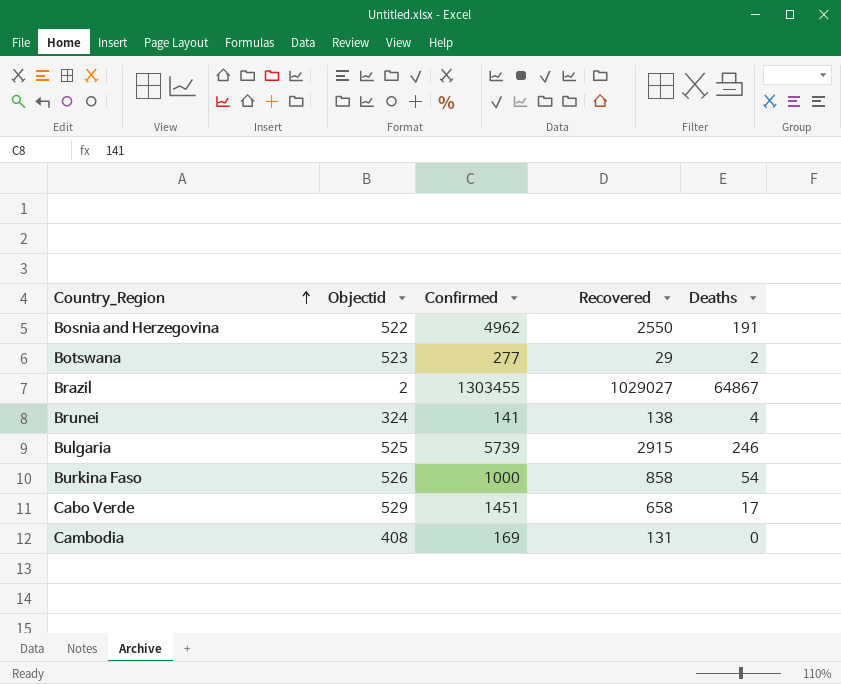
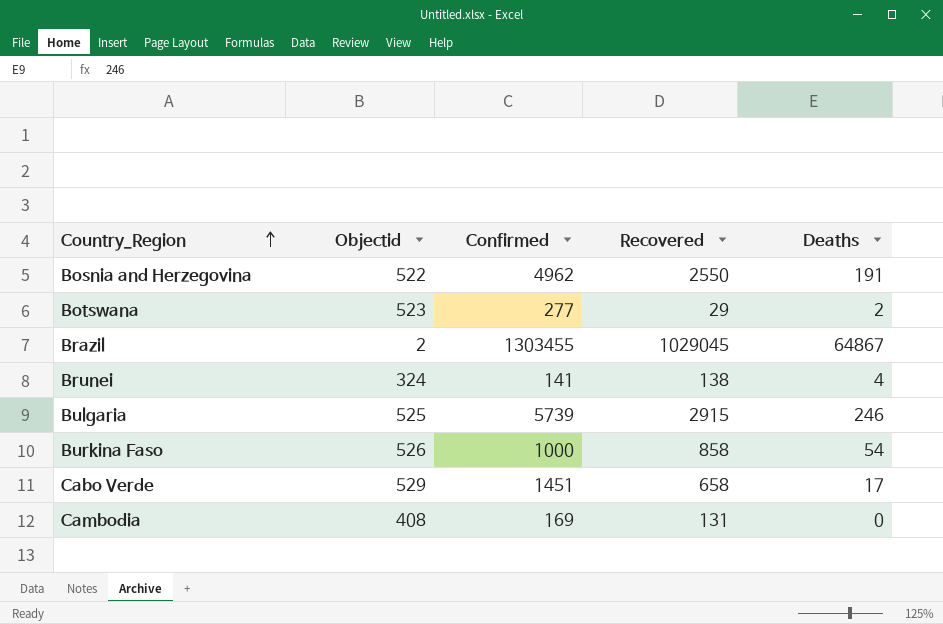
Brazil | Recovered: 1029027 -> 1029045

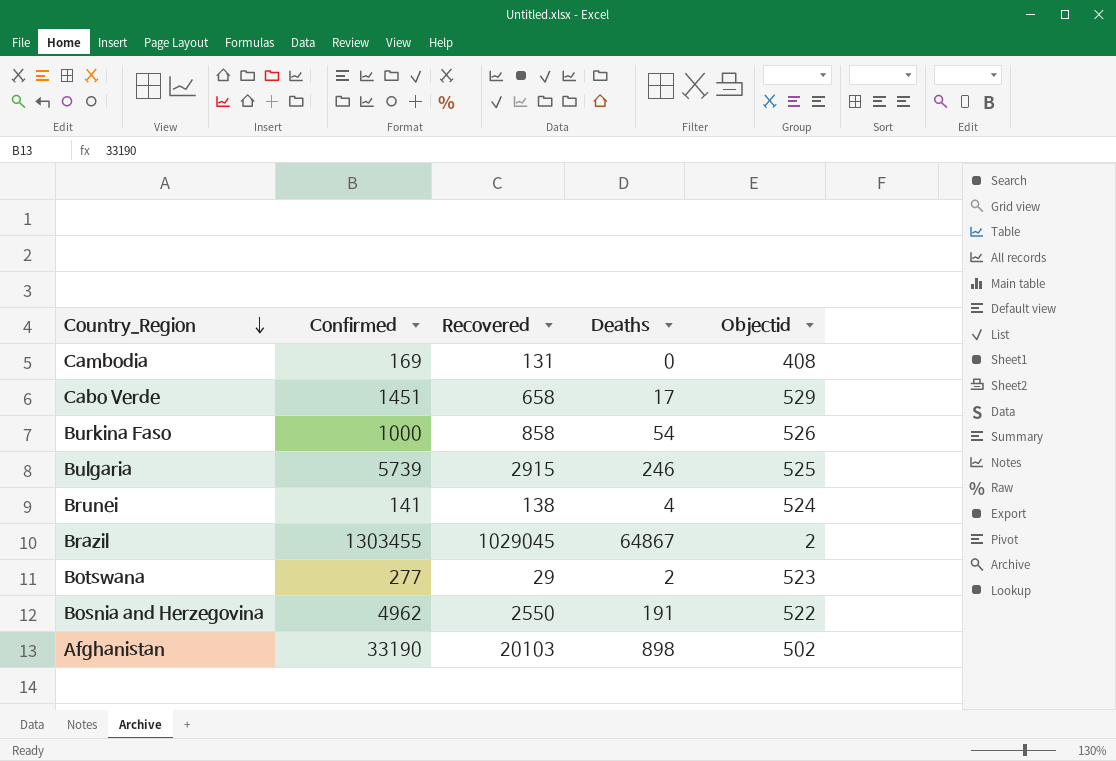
row order: Country_Region ascending -> Country_Region descending
column Objectid | position: 2 -> 5
Brunei | Objectid: 324 -> 524
row Afghanistan: none -> 33190 | 20103 | 898 | 502

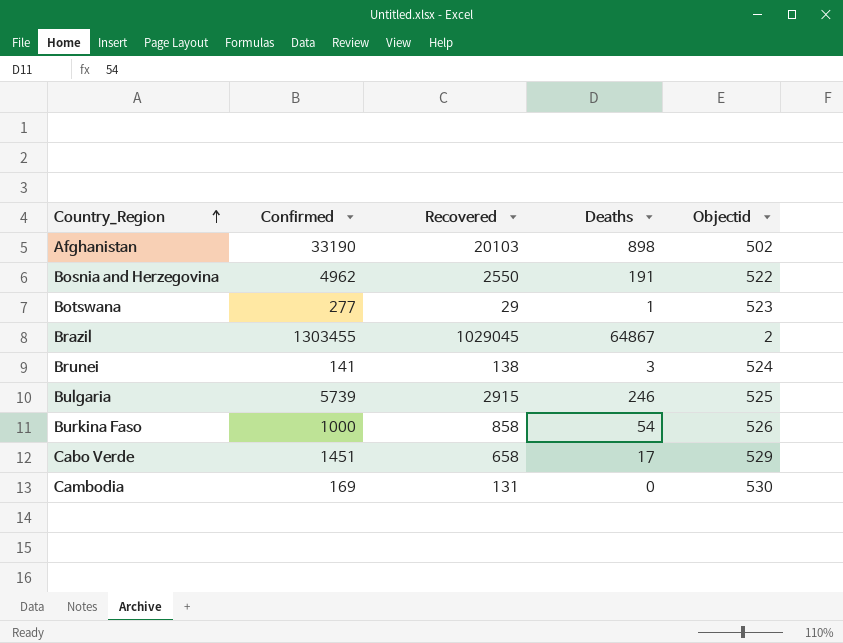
row order: Country_Region descending -> Country_Region ascending
Botswana | Deaths: 2 -> 1
Brunei | Deaths: 4 -> 3
Cambodia | Objectid: 408 -> 530

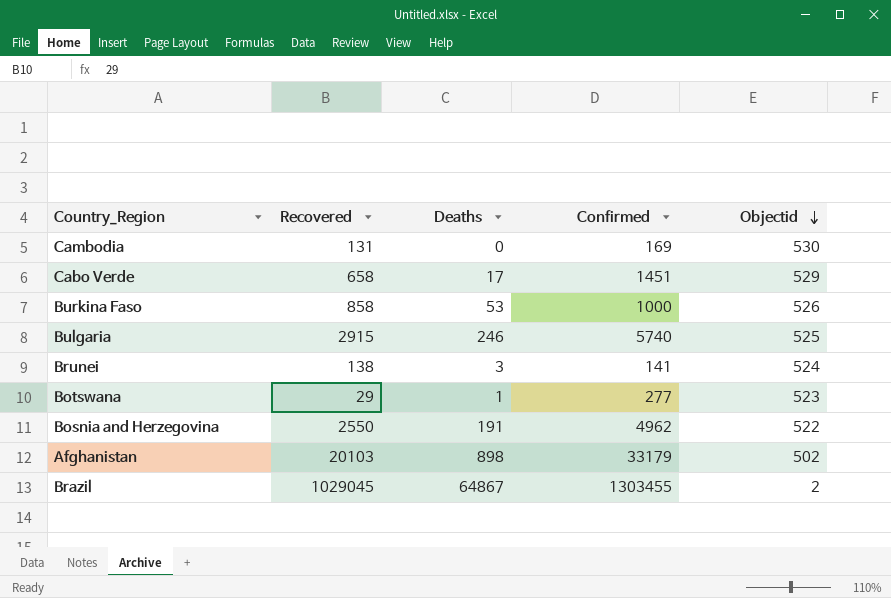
row order: Country_Region ascending -> Objectid descending
column Confirmed | position: 2 -> 4
Burkina Faso | Deaths: 54 -> 53
Bulgaria | Confirmed: 5739 -> 5740
Afghanistan | Confirmed: 33190 -> 33179

